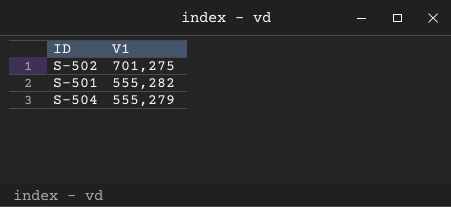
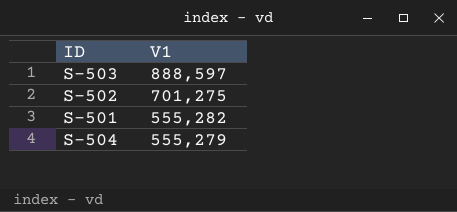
row S-503: none -> 888,597

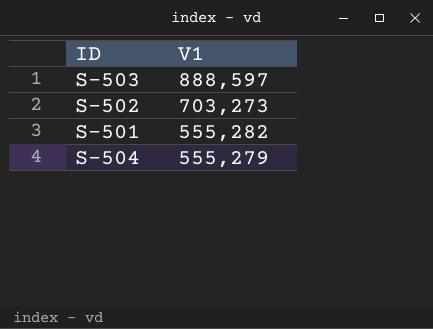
S-502 | V1: 701,275 -> 703,273

